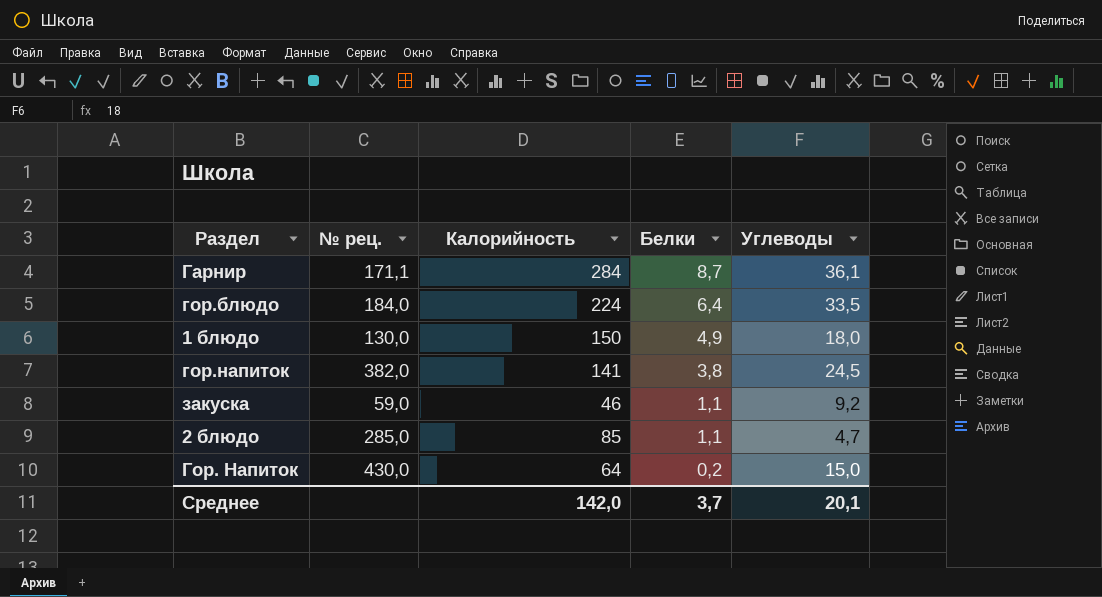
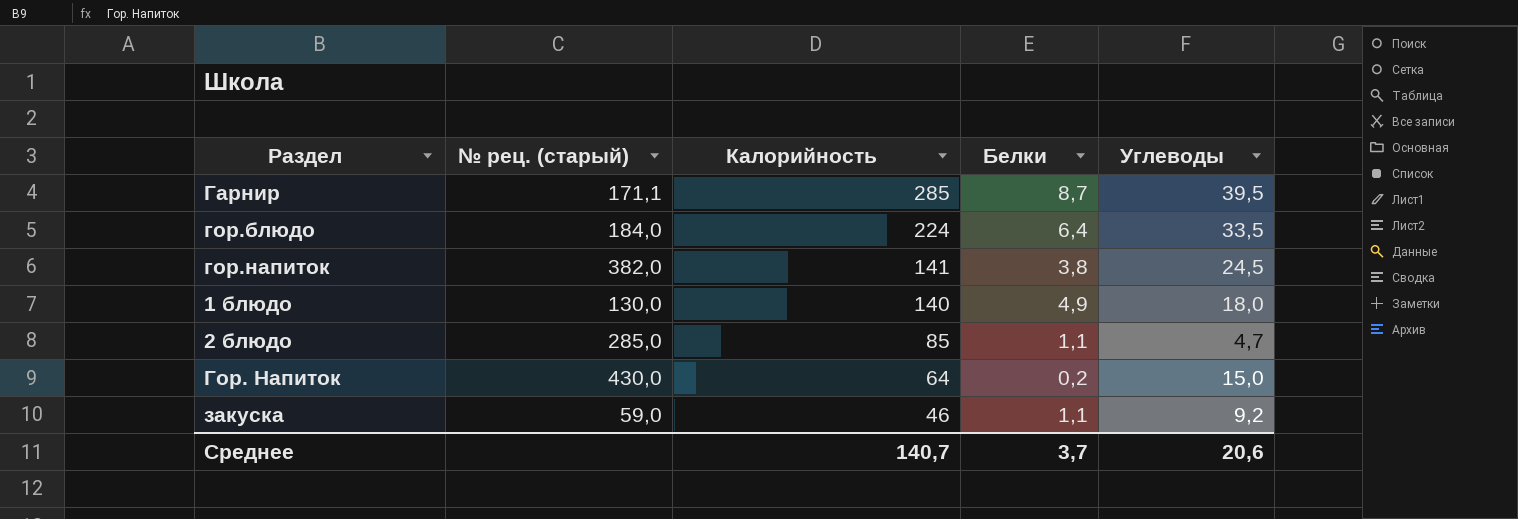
row order: Белки descending -> Калорийность descending
column name: № рец. -> № рец. (старый)
Гарнир | Калорийность: 284 -> 285
Гарнир | Углеводы: 36,1 -> 39,5
1 блюдо | Калорийность: 150 -> 140
Среднее | Калорийность: 142,0 -> 140,7
Среднее | Углеводы: 20,1 -> 20,6

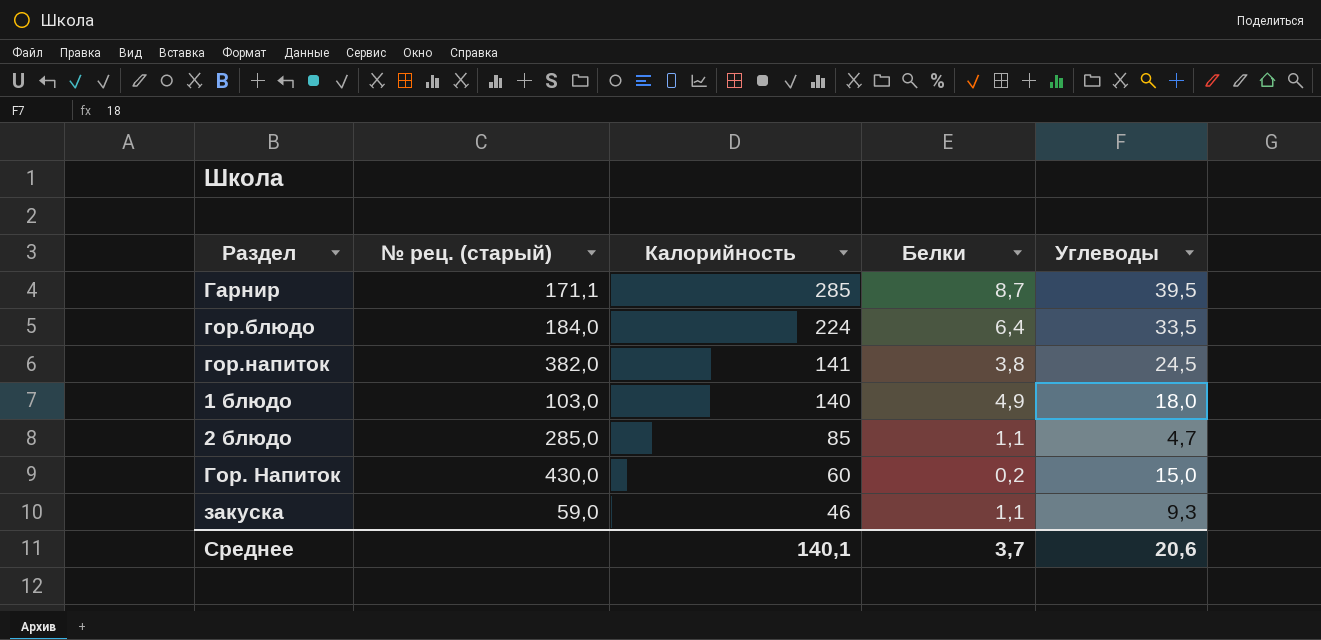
1 блюдо | № рец. (старый): 130,0 -> 103,0
Гор. Напиток | Калорийность: 64 -> 60
закуска | Углеводы: 9,2 -> 9,3
Среднее | Калорийность: 140,7 -> 140,1

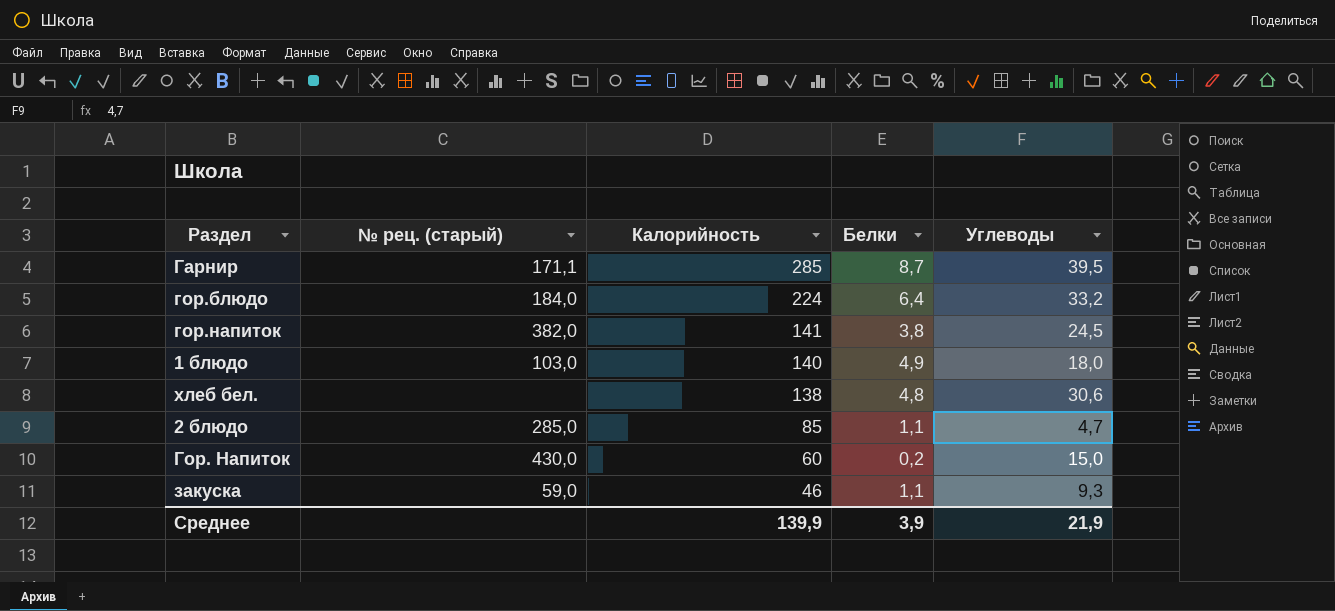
гор.блюдо | Углеводы: 33,5 -> 33,2
row хлеб бел.: none -> none | 138 | 4,8 | 30,6
Среднее | Калорийность: 140,1 -> 139,9
Среднее | Белки: 3,7 -> 3,9
Среднее | Углеводы: 20,6 -> 21,9

